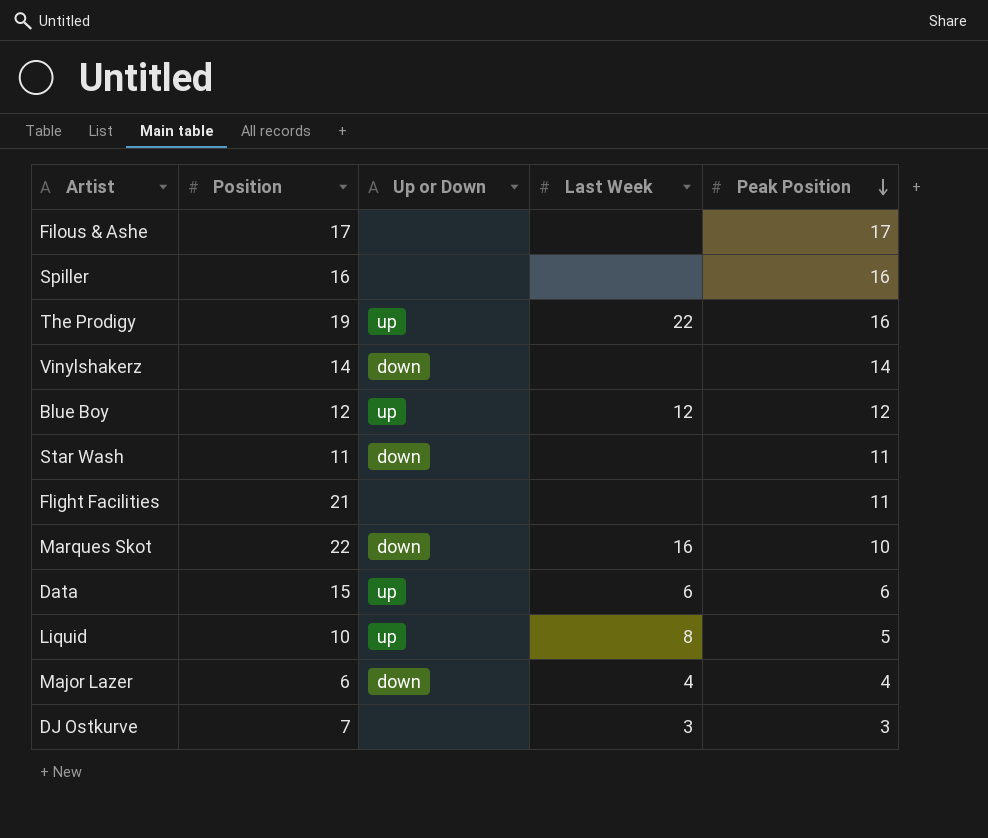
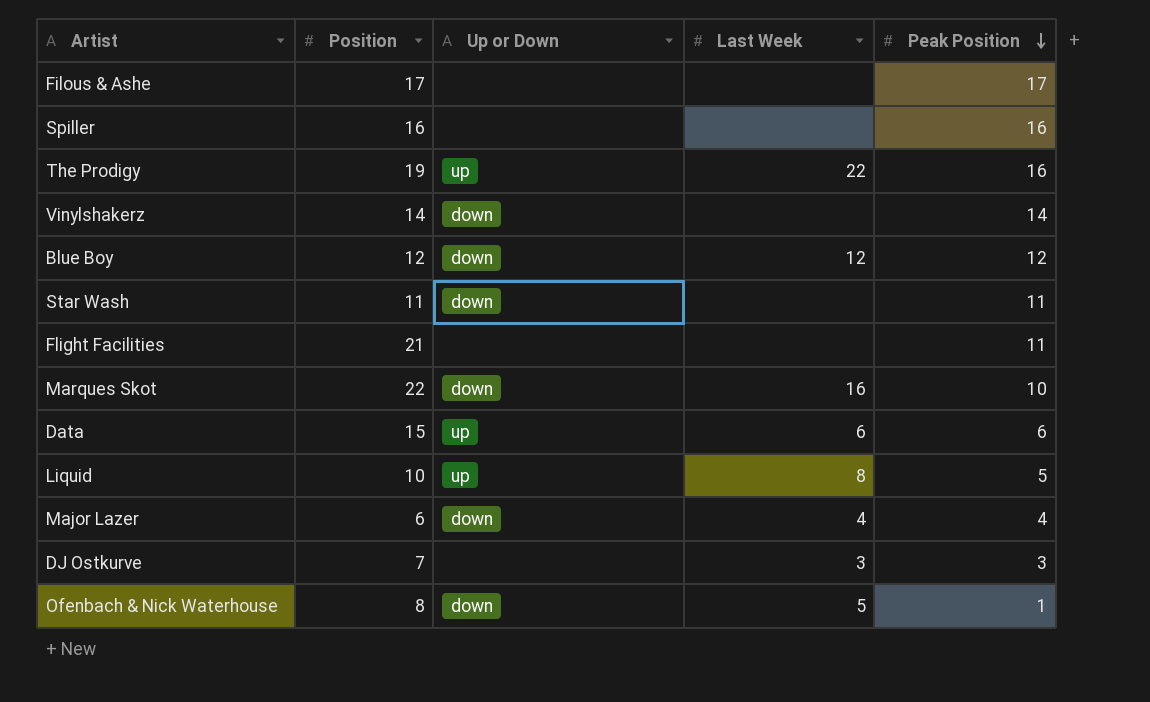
Blue Boy | Up or Down: up -> down
row Ofenbach & Nick Waterhouse: none -> 8 | down | 5 | 1

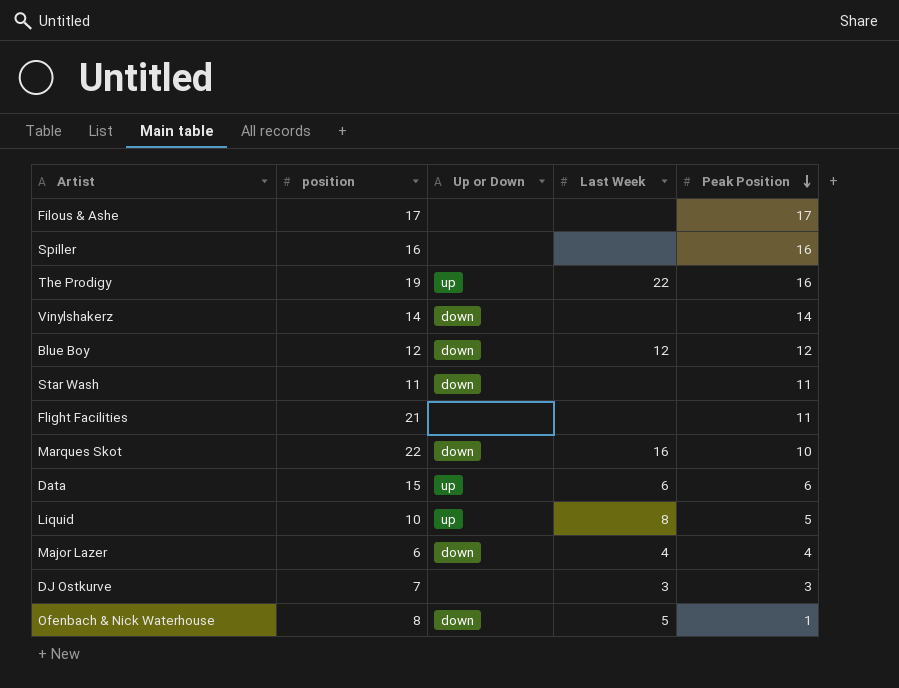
column name: Position -> position

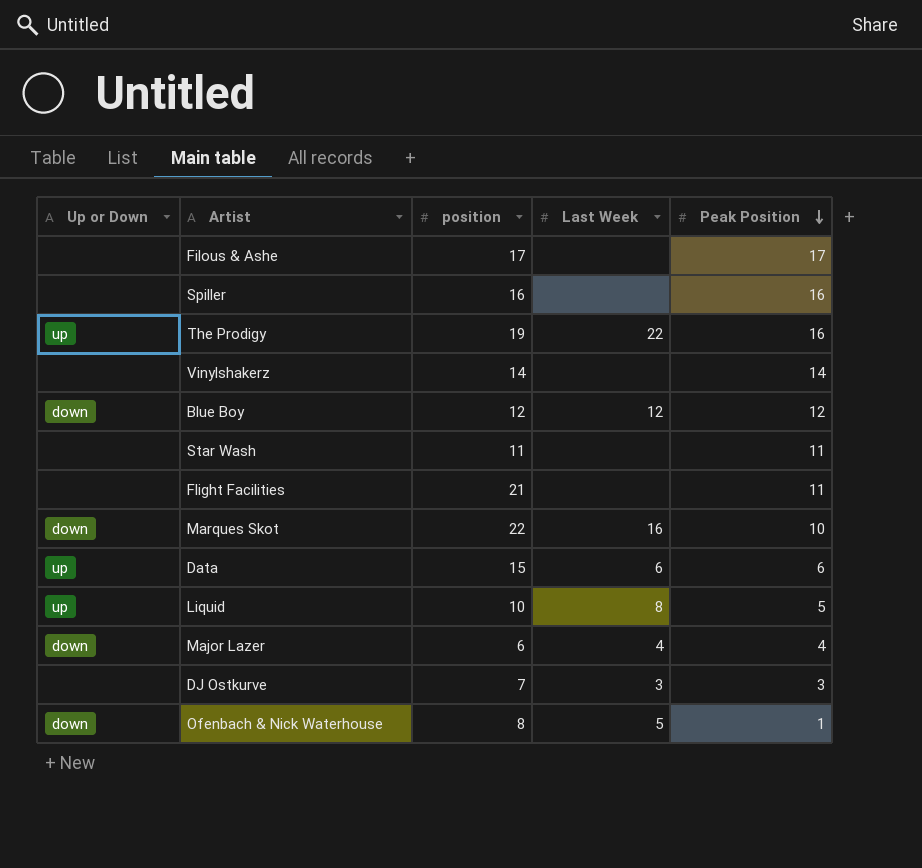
column Up or Down | position: 3 -> 1
Vinylshakerz | Up or Down: down -> none
Star Wash | Up or Down: down -> none

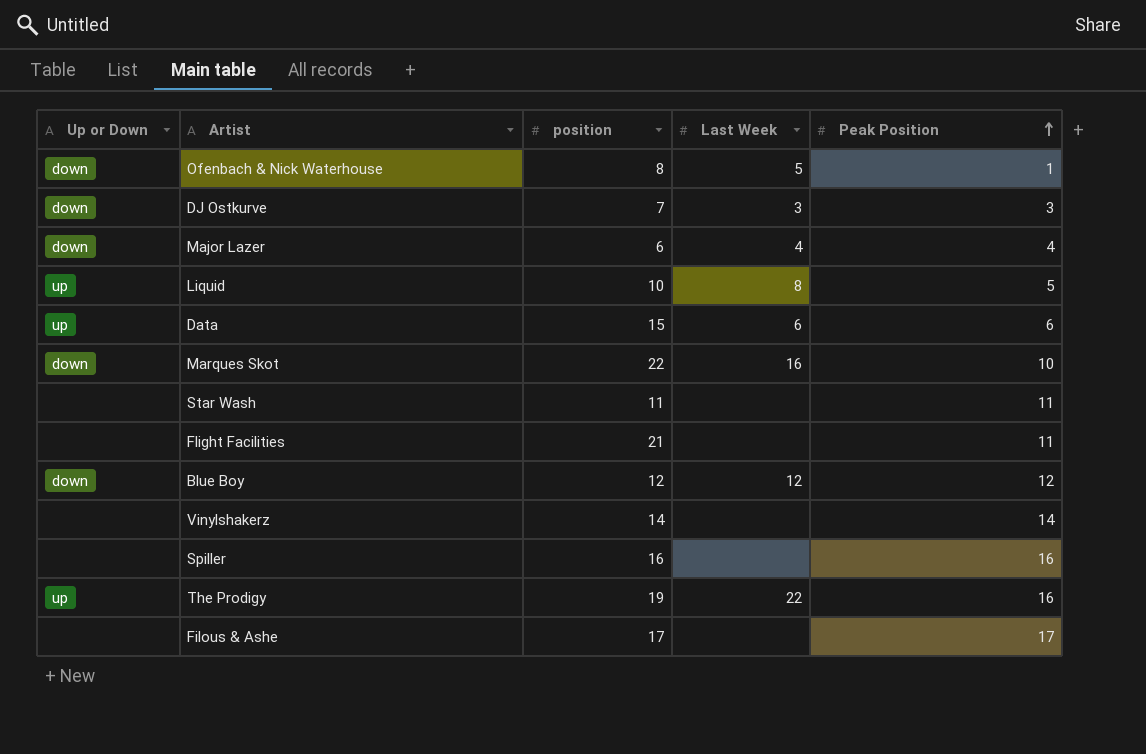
row order: Peak Position descending -> Peak Position ascending
DJ Ostkurve | Up or Down: none -> down

